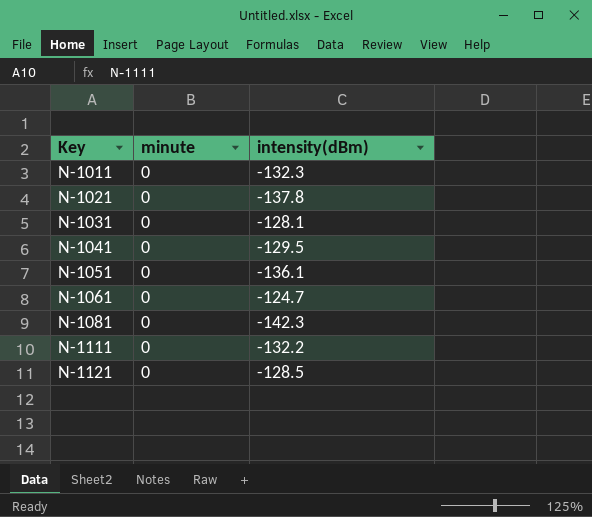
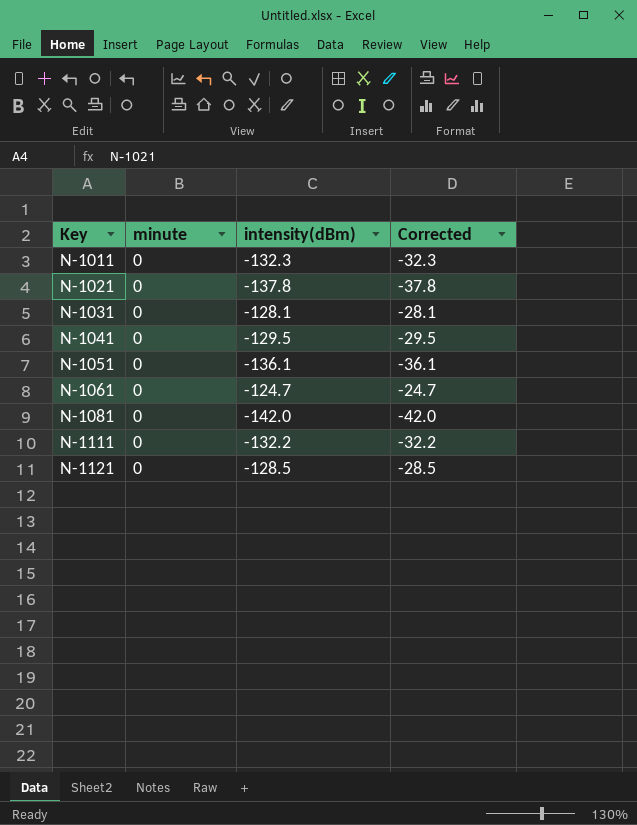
column Corrected | formula: none -> [intensity(dBm)] + 100
N-1081 | intensity(dBm): -142.3 -> -142.0

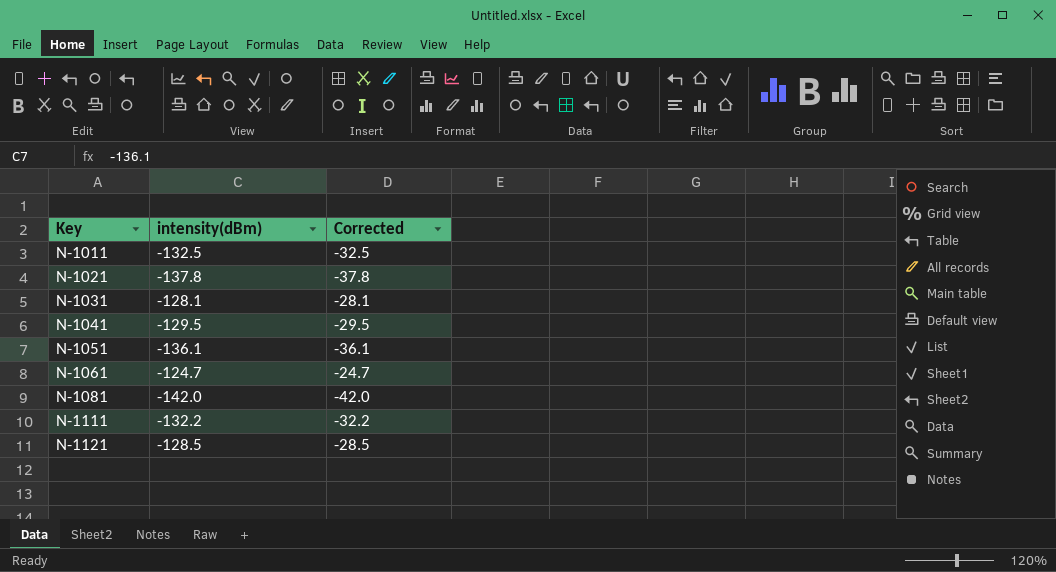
column minute | position: 2 -> none
N-1011 | intensity(dBm): -132.3 -> -132.5
N-1011 | Corrected: -32.3 -> -32.5

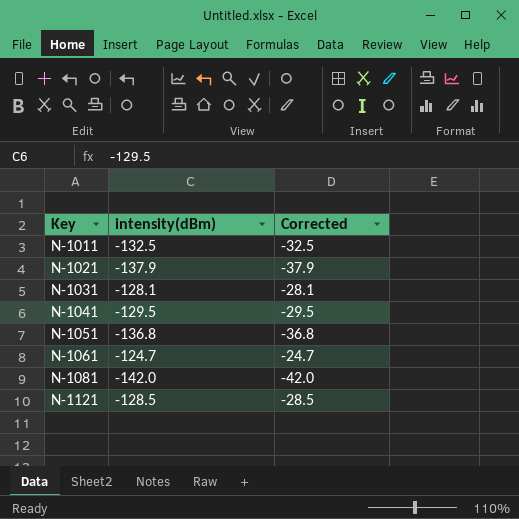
row N-1111: -132.2 | -32.2 -> none
N-1021 | intensity(dBm): -137.8 -> -137.9
N-1021 | Corrected: -37.8 -> -37.9
N-1051 | intensity(dBm): -136.1 -> -136.8
N-1051 | Corrected: -36.1 -> -36.8

